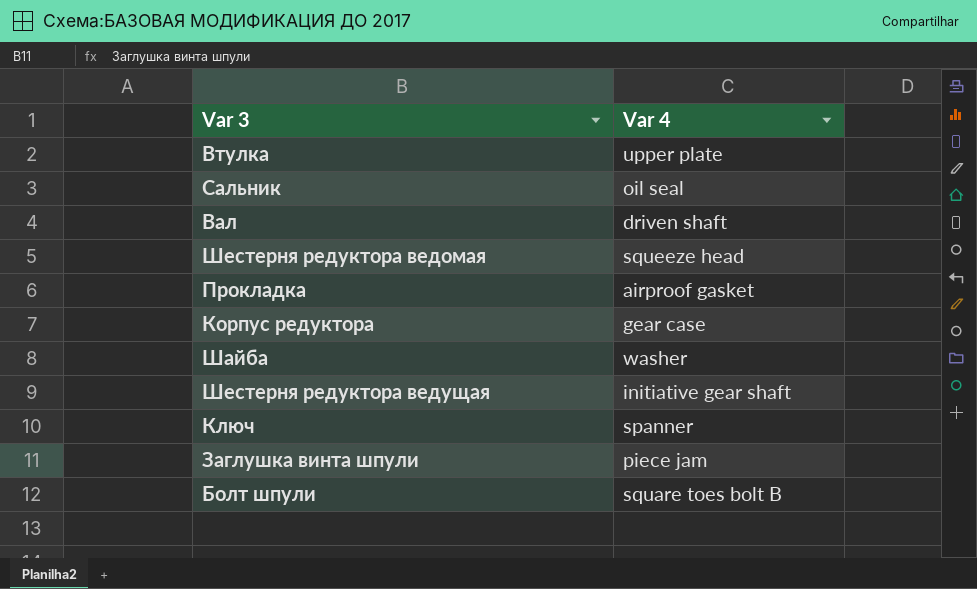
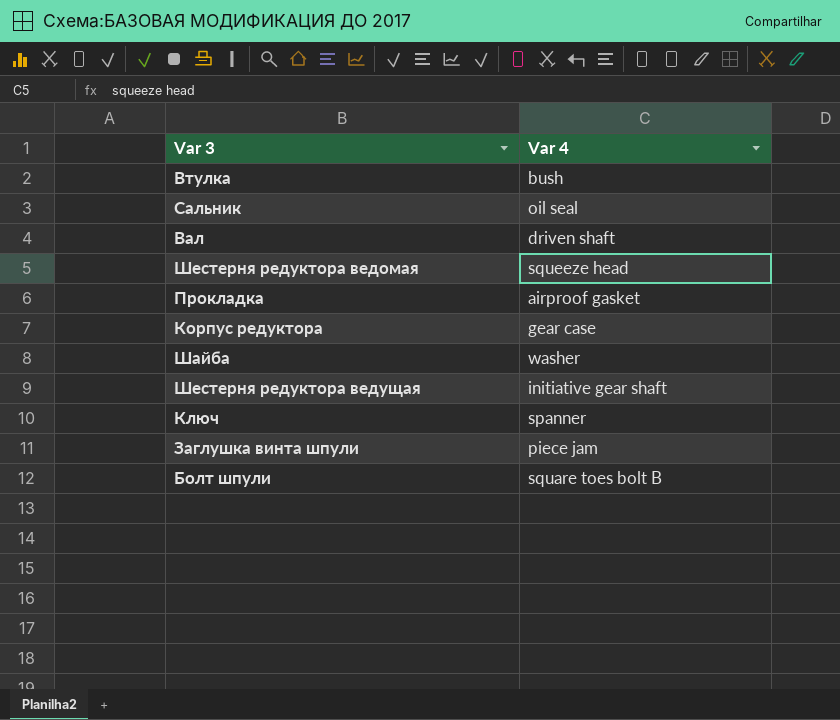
Втулка | Var 4: upper plate -> bush

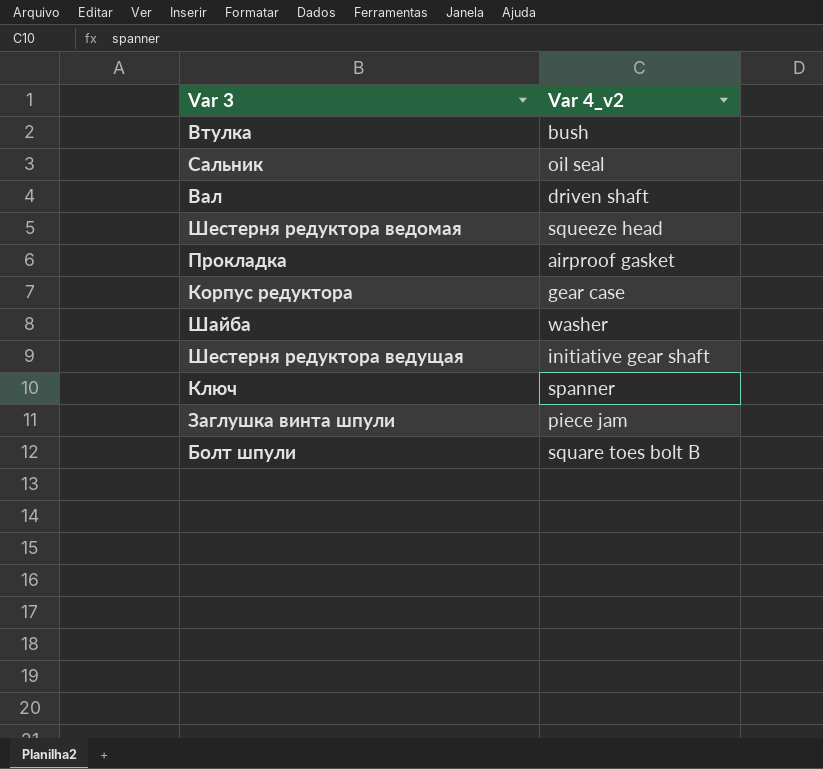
column name: Var 4 -> Var 4_v2

